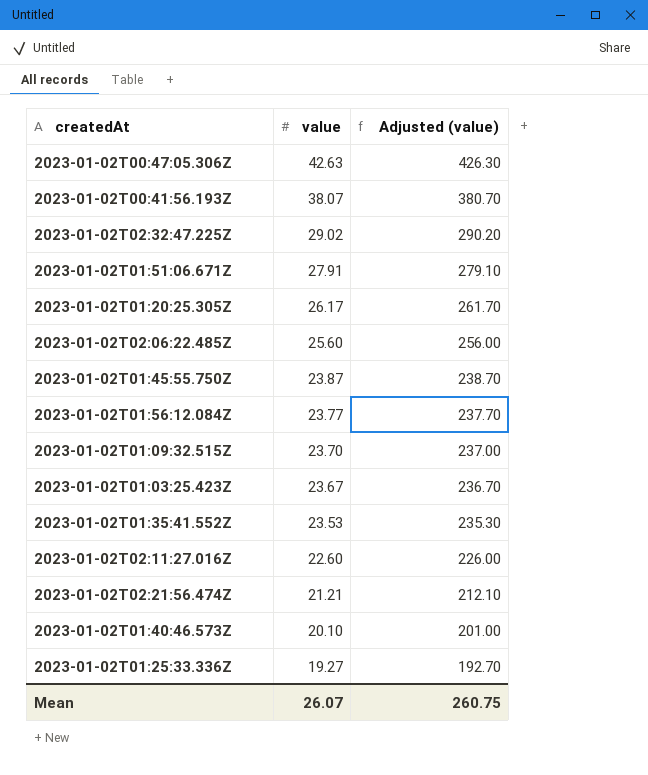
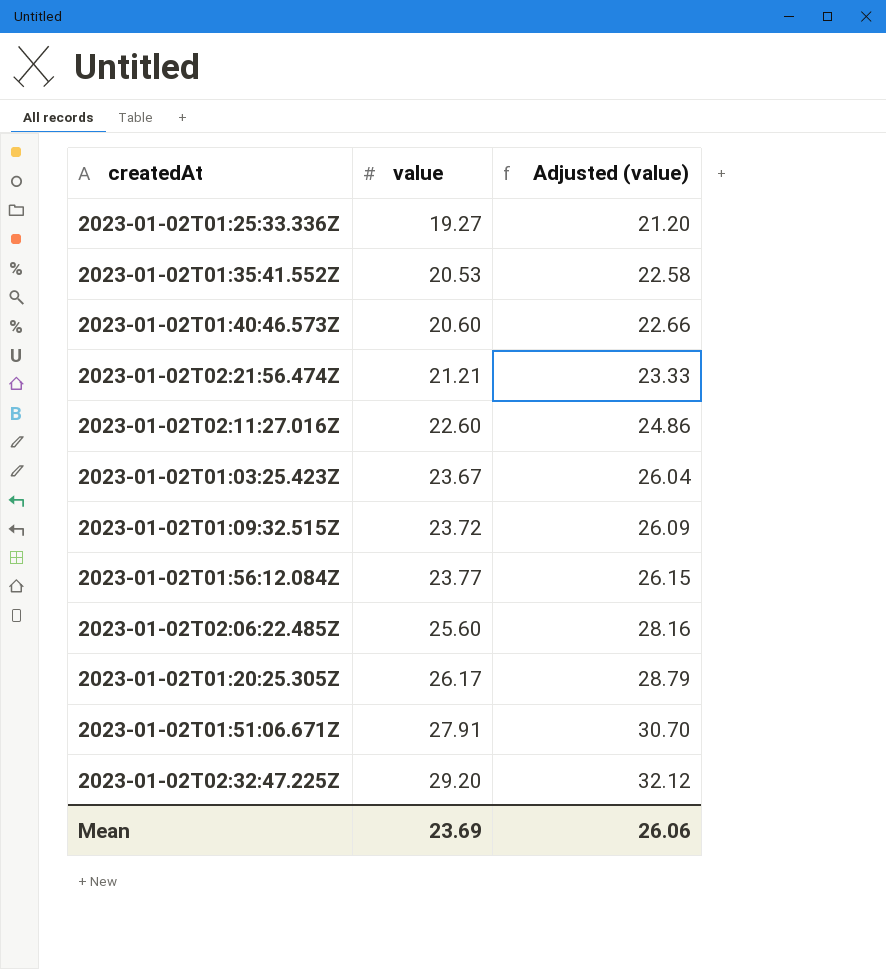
row order: value descending -> value ascending
column Adjusted (value) | formula: [value] * 10 -> [value] * 1.1
row 2023-01-02T00:47:05.306Z: 42.63 | 426.30 -> none
row 2023-01-02T00:41:56.193Z: 38.07 | 380.70 -> none
row 2023-01-02T01:45:55.750Z: 23.87 | 238.70 -> none
2023-01-02T01:35:41.552Z | value: 23.53 -> 20.53
2023-01-02T01:40:46.573Z | value: 20.10 -> 20.60
2023-01-02T01:09:32.515Z | value: 23.70 -> 23.72
2023-01-02T02:32:47.225Z | value: 29.02 -> 29.20
Mean | value: 26.07 -> 23.69
Mean | Adjusted (value): 260.75 -> 26.06

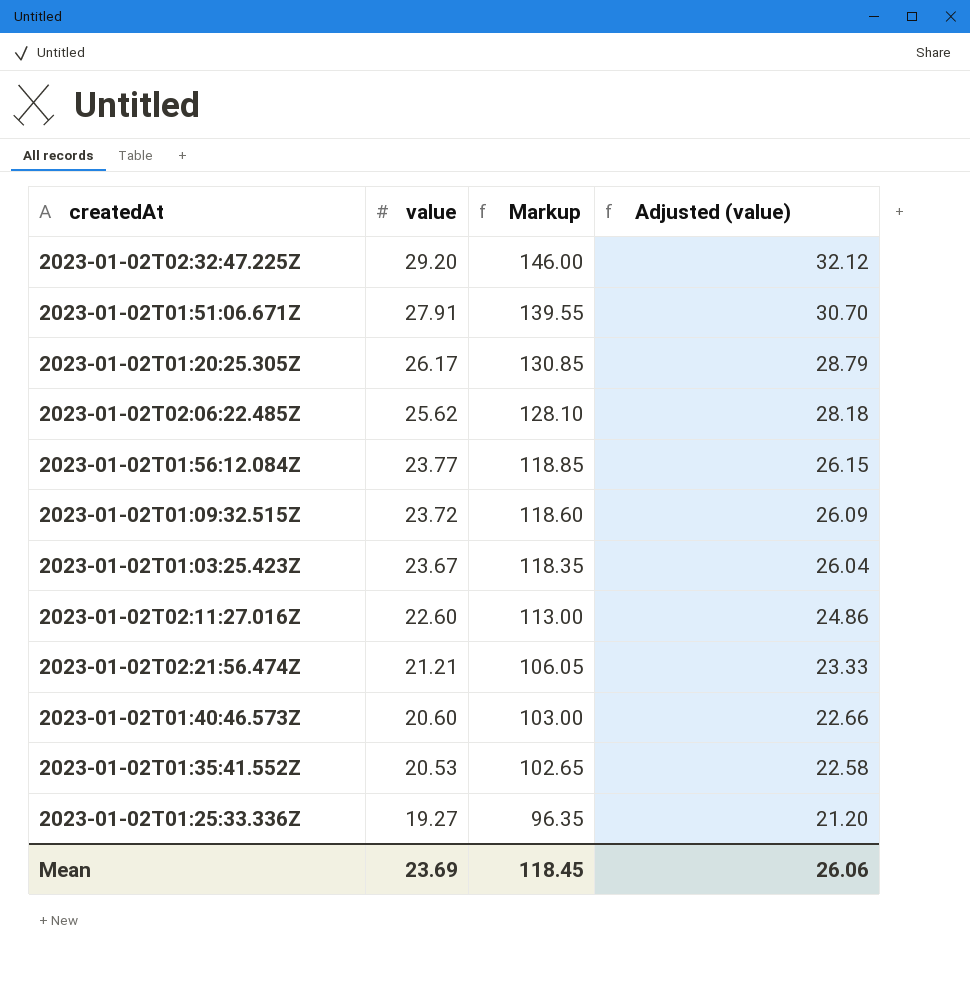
row order: value ascending -> value descending
column Markup | formula: none -> [value] * 5
2023-01-02T02:06:22.485Z | value: 25.60 -> 25.62
2023-01-02T02:06:22.485Z | Adjusted (value): 28.16 -> 28.18

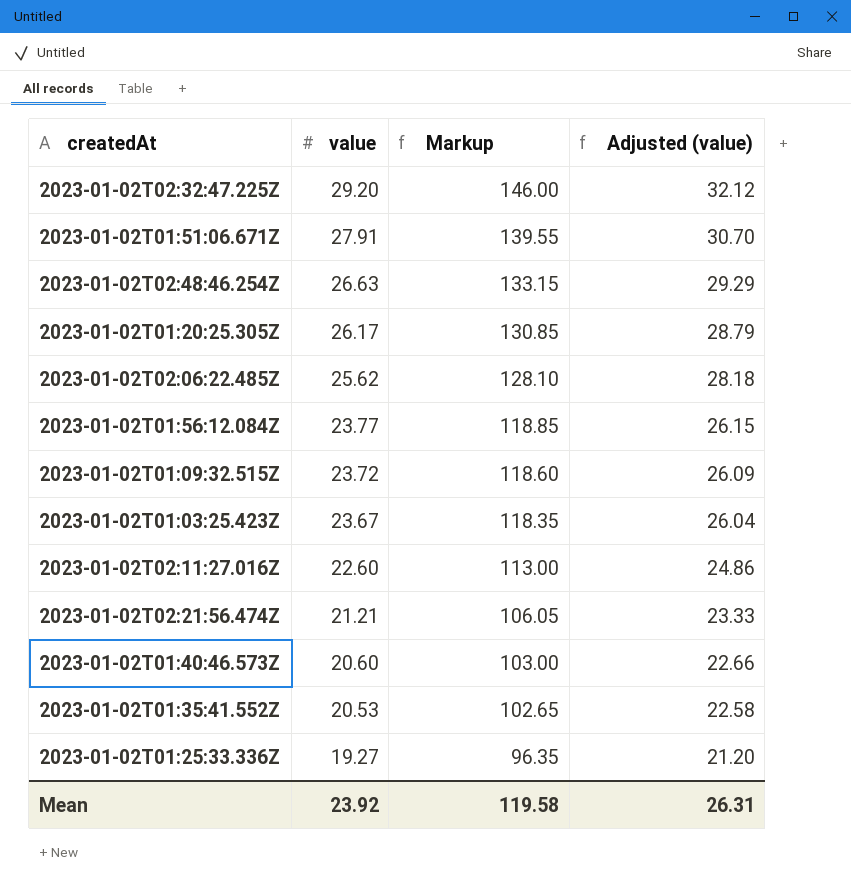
row 2023-01-02T02:48:46.254Z: none -> 26.63 | 133.15 | 29.29
Mean | value: 23.69 -> 23.92
Mean | Markup: 118.45 -> 119.58
Mean | Adjusted (value): 26.06 -> 26.31

